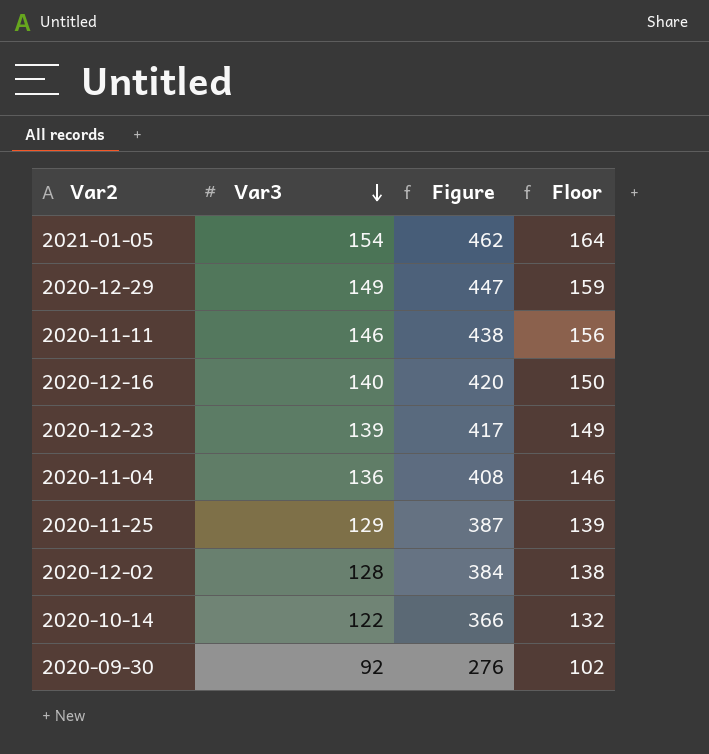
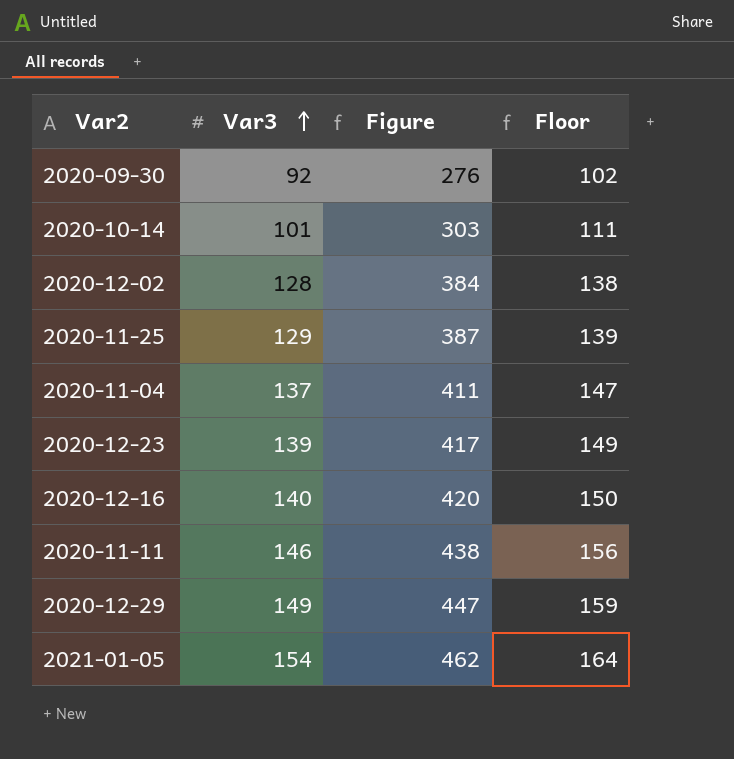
row order: Var3 descending -> Var3 ascending
2020-10-14 | Var3: 122 -> 101
2020-10-14 | Figure: 366 -> 303
2020-10-14 | Floor: 132 -> 111
2020-11-04 | Var3: 136 -> 137
2020-11-04 | Figure: 408 -> 411
2020-11-04 | Floor: 146 -> 147

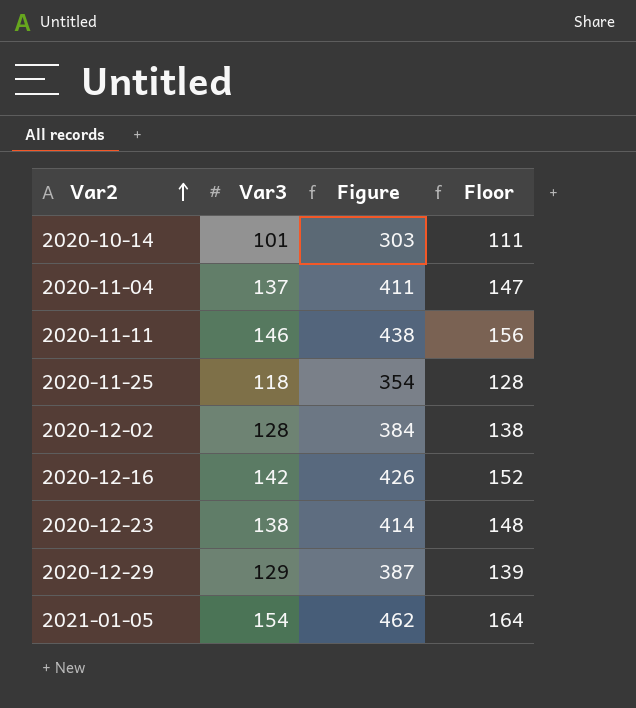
row order: Var3 ascending -> Var2 ascending
row 2020-09-30: 92 | 276 | 102 -> none
2020-11-25 | Var3: 129 -> 118
2020-11-25 | Figure: 387 -> 354
2020-11-25 | Floor: 139 -> 128
2020-12-16 | Var3: 140 -> 142
2020-12-16 | Figure: 420 -> 426
2020-12-16 | Floor: 150 -> 152
2020-12-23 | Var3: 139 -> 138
2020-12-23 | Figure: 417 -> 414
2020-12-23 | Floor: 149 -> 148
2020-12-29 | Var3: 149 -> 129
2020-12-29 | Figure: 447 -> 387
2020-12-29 | Floor: 159 -> 139

